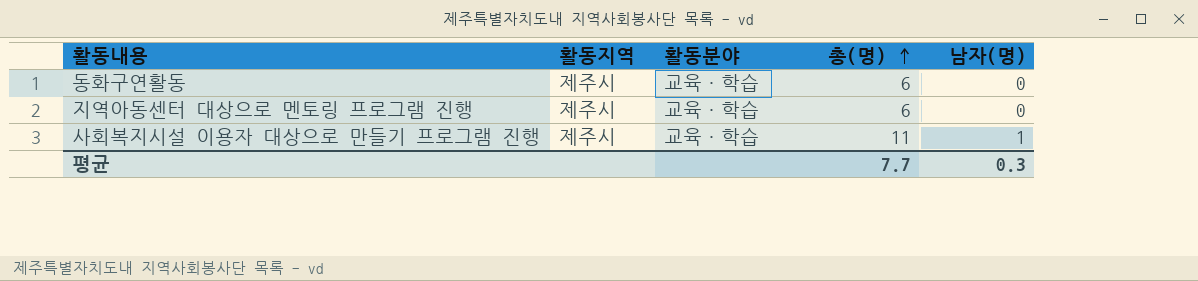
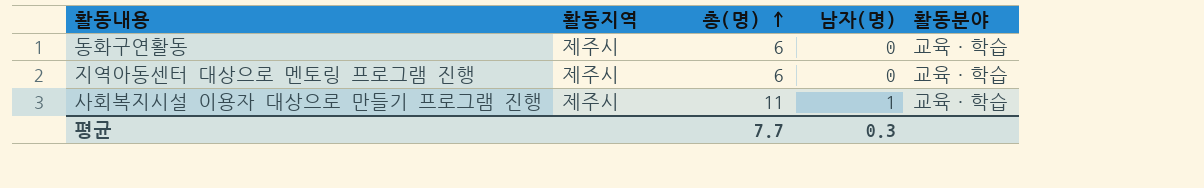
column 활동분야 | position: 3 -> 5

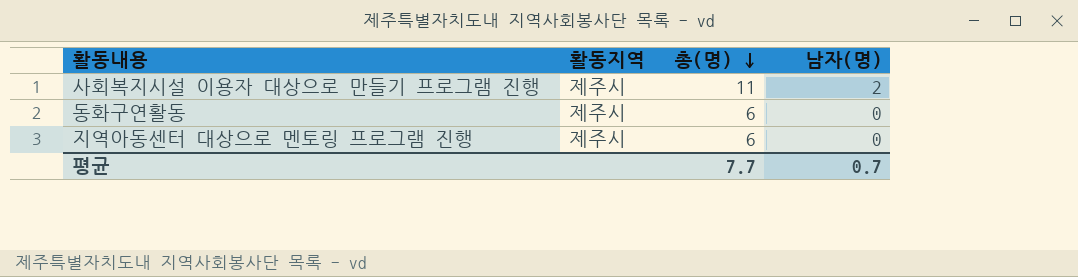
row order: 총(명) ascending -> 총(명) descending
column 활동분야 | position: 5 -> none
사회복지시설 이용자 대상으로 만들기 프로그램 진행 | 남자(명): 1 -> 2
평균 | 남자(명): 0.3 -> 0.7

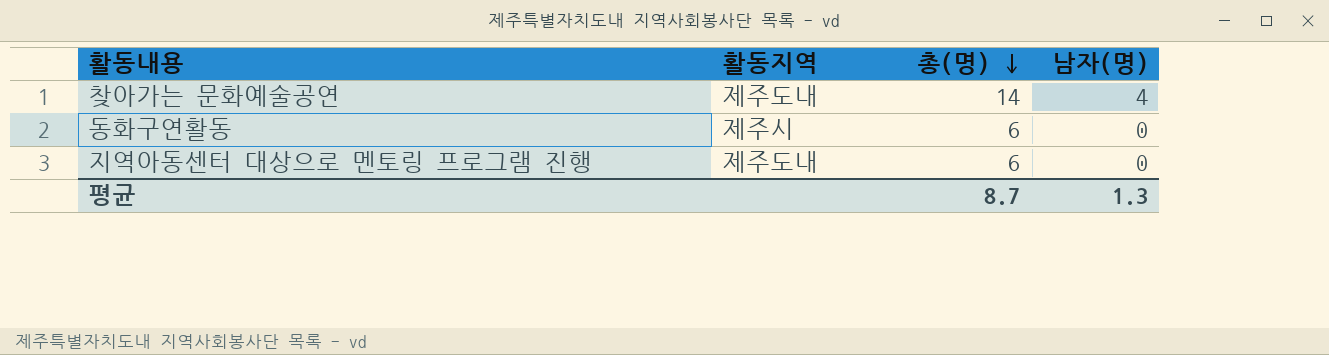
row 사회복지시설 이용자 대상으로 만들기 프로그램 진행: 제주시 | 11 | 2 -> none
row 찾아가는 문화예술공연: none -> 제주도내 | 14 | 4
지역아동센터 대상으로 멘토링 프로그램 진행 | 활동지역: 제주시 -> 제주도내
평균 | 총(명): 7.7 -> 8.7
평균 | 남자(명): 0.7 -> 1.3

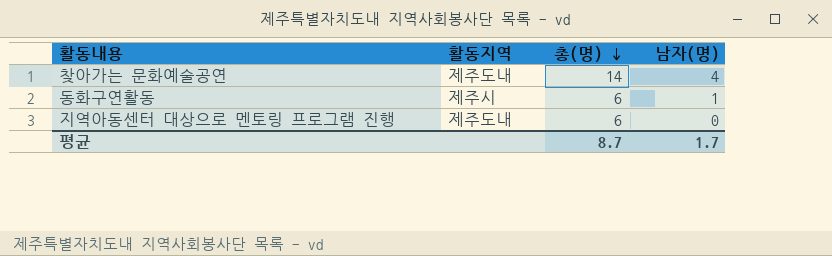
동화구연활동 | 남자(명): 0 -> 1
평균 | 남자(명): 1.3 -> 1.7

